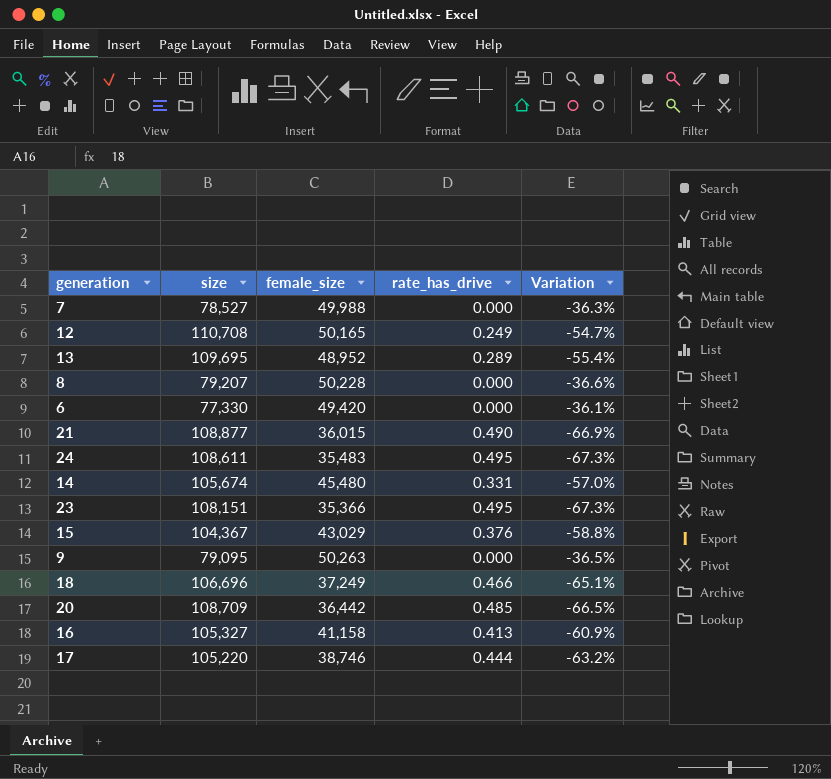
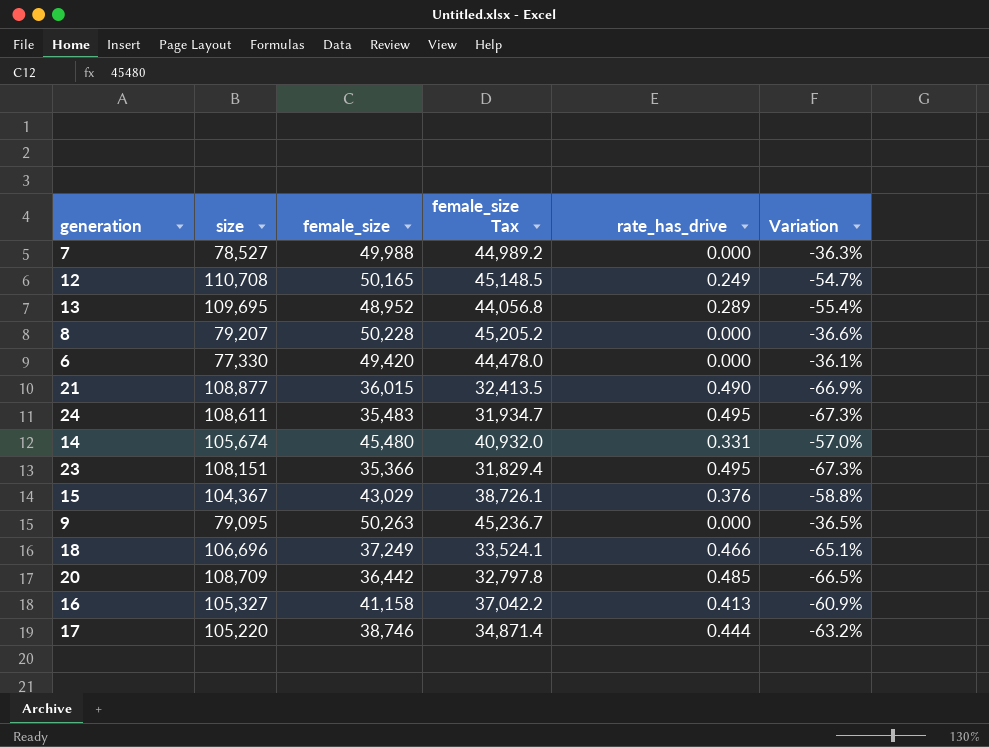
column female_size Tax | formula: none -> [female_size] * 0.9

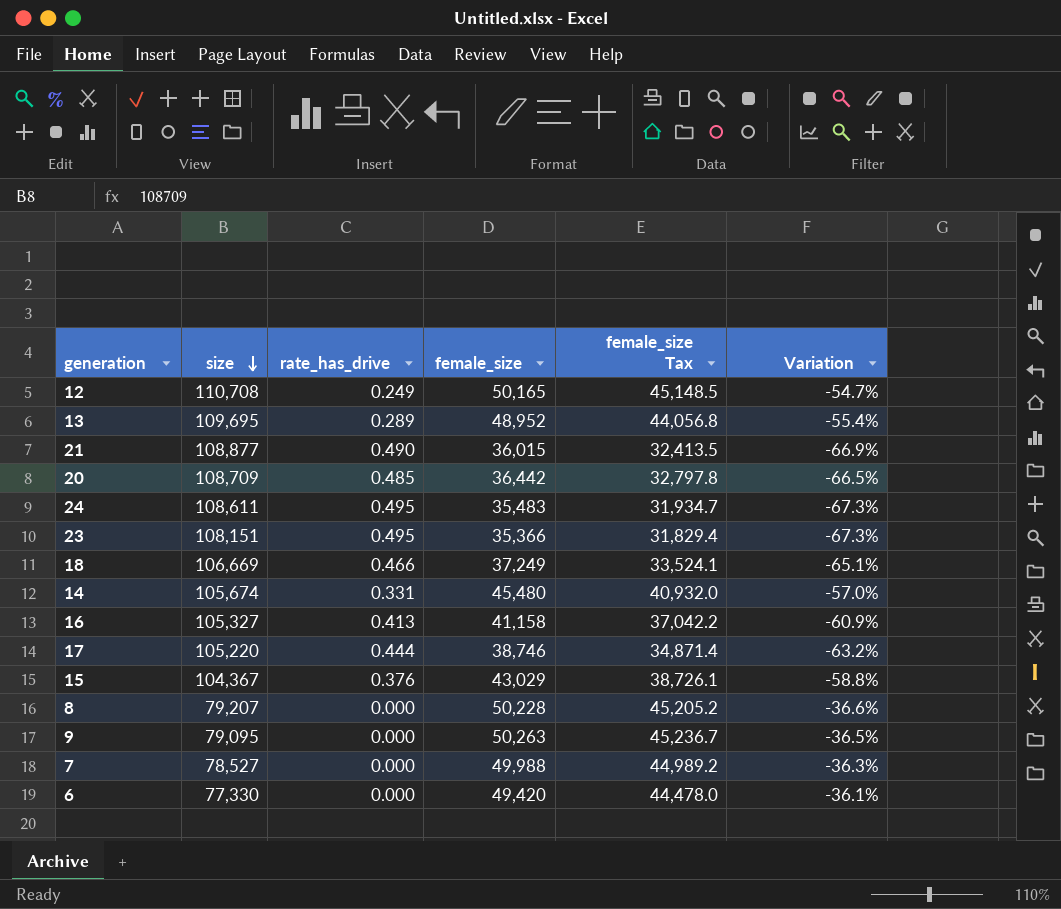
row order: none -> size descending
column rate_has_drive | position: 5 -> 3
18 | size: 106,696 -> 106,669

